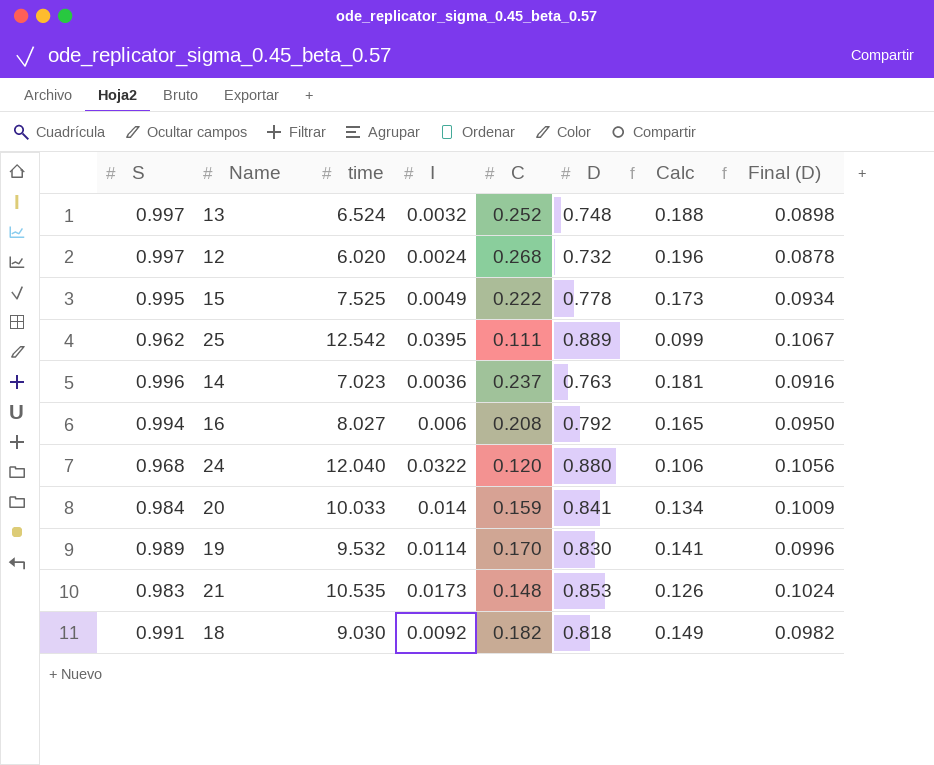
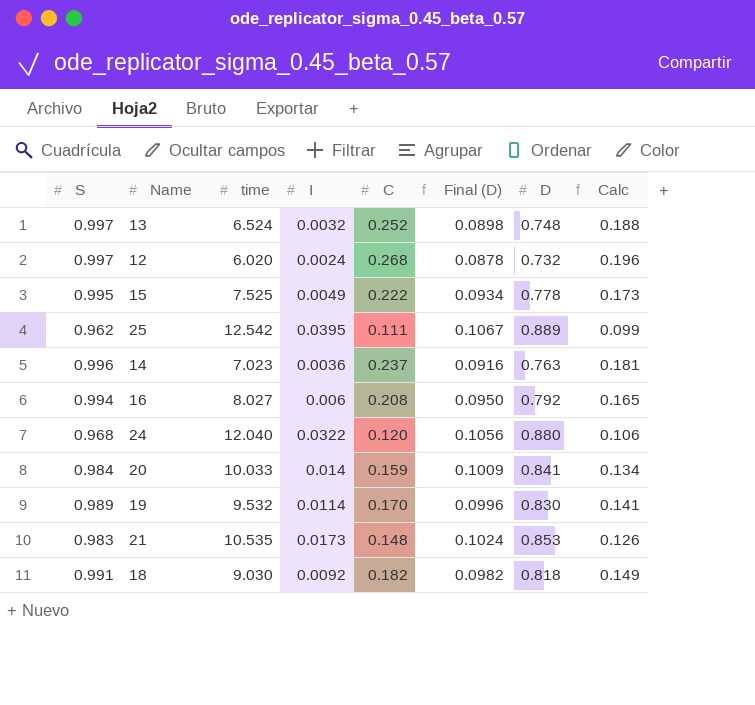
column Final (D) | position: 8 -> 6

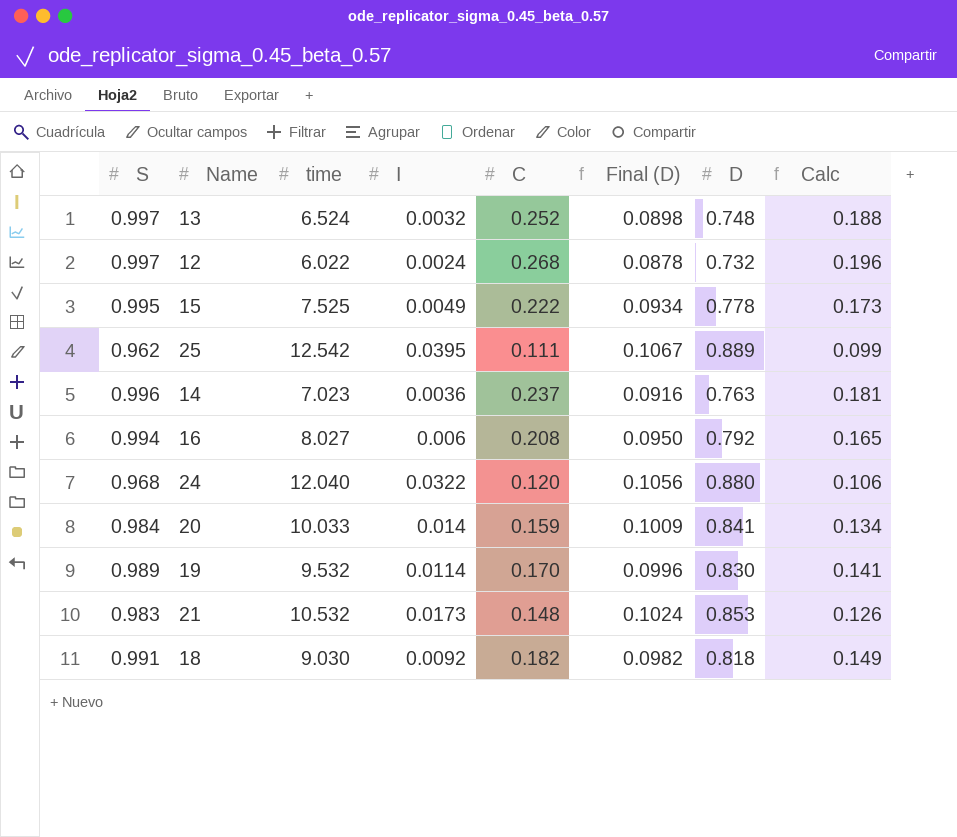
12 | time: 6.020 -> 6.022
21 | time: 10.535 -> 10.532

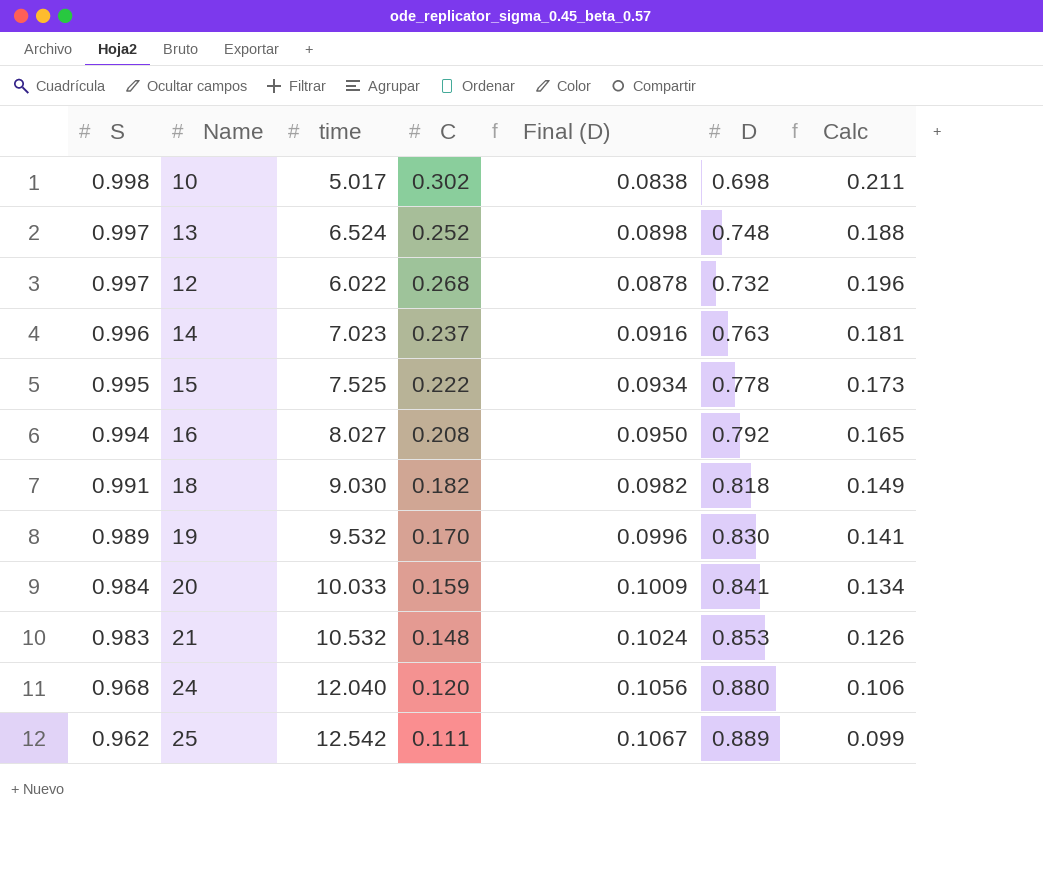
row order: none -> S descending
column I | position: 4 -> none
row 10: none -> 0.998 | 5.017 | 0.302 | 0.0838 | 0.698 | 0.211

